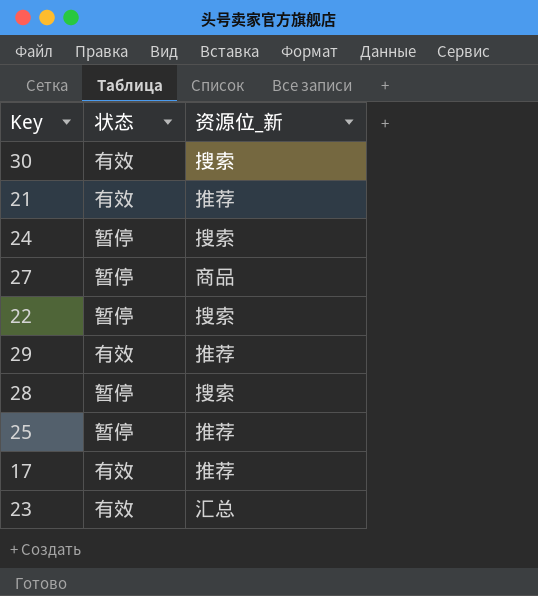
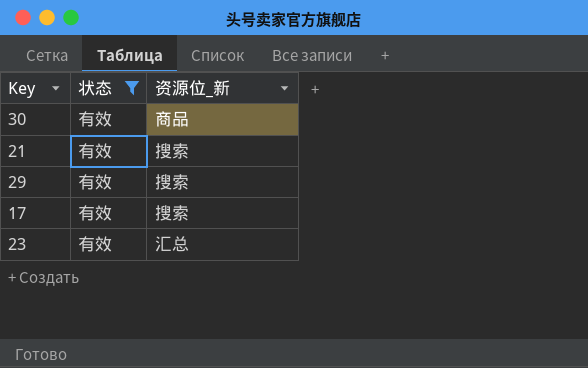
filter: none -> 状态 = 有效
30 | 资源位_新: 搜索 -> 商品
21 | 资源位_新: 推荐 -> 搜索
29 | 资源位_新: 推荐 -> 搜索
17 | 资源位_新: 推荐 -> 搜索

